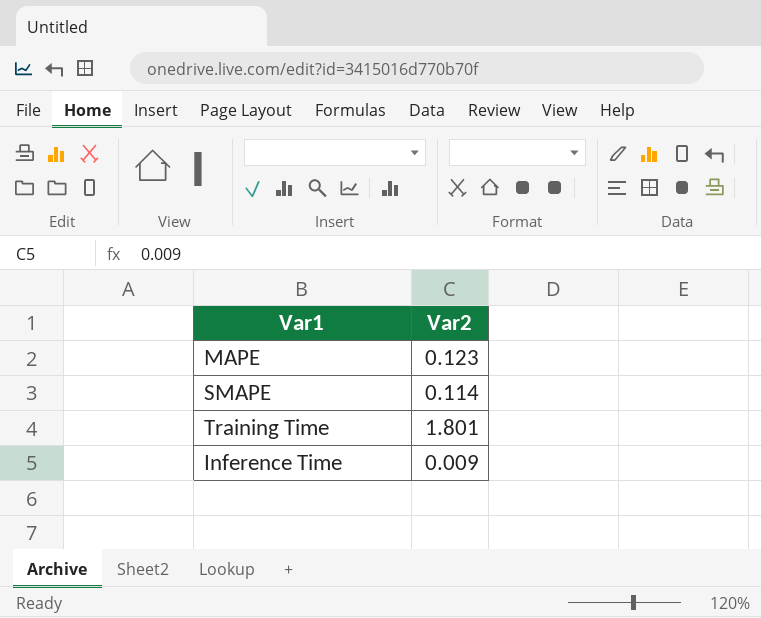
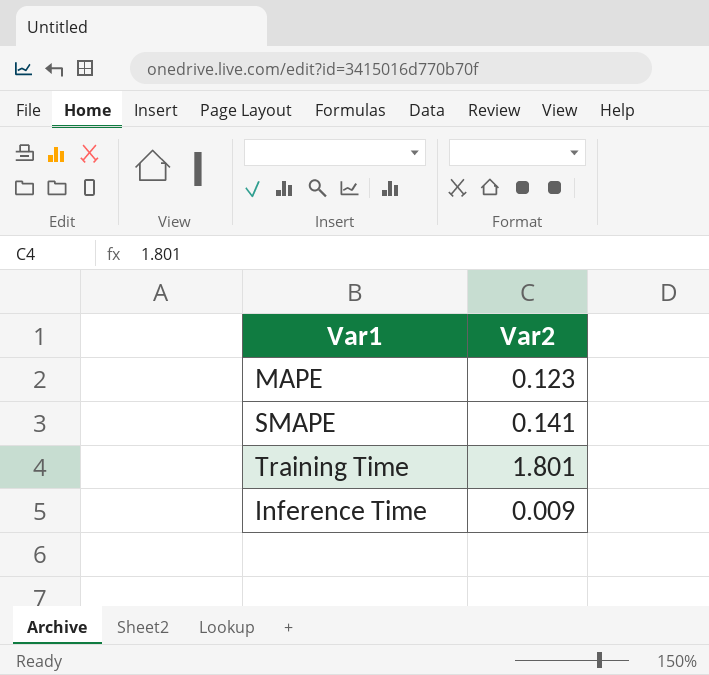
SMAPE | Var2: 0.114 -> 0.141

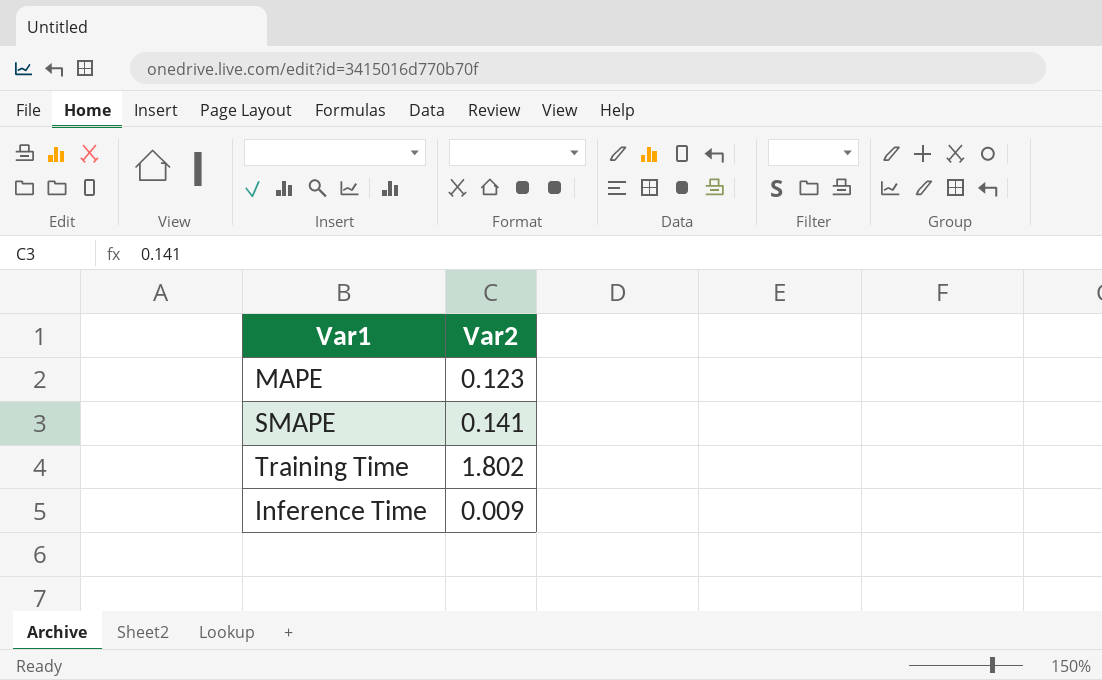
Training Time | Var2: 1.801 -> 1.802

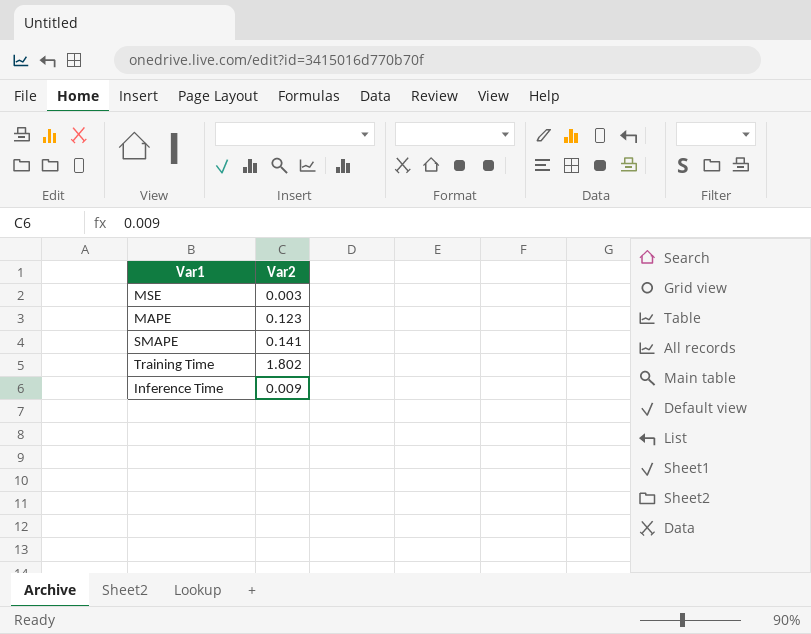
row MSE: none -> 0.003

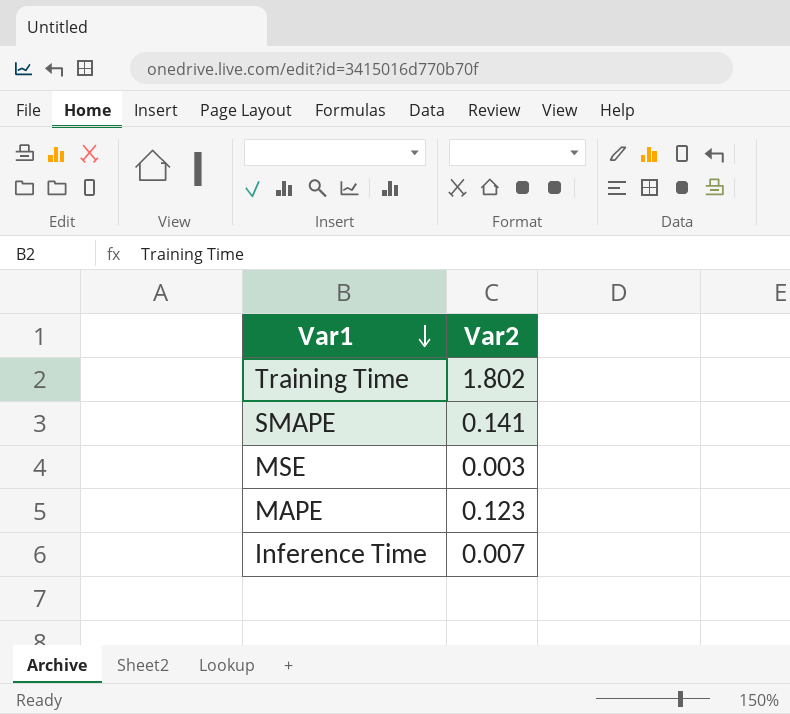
row order: none -> Var1 descending
Inference Time | Var2: 0.009 -> 0.007

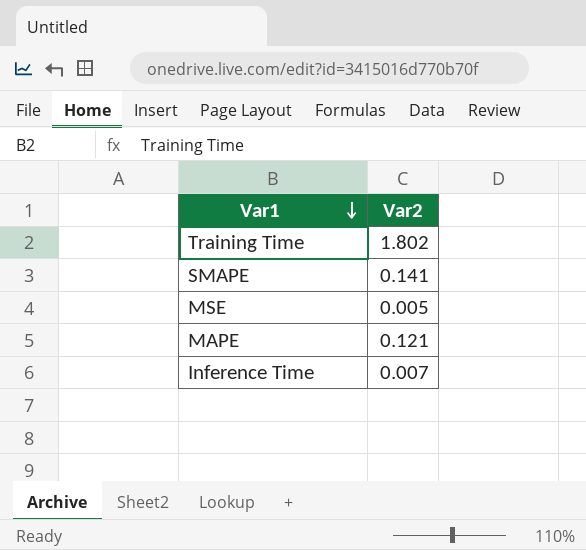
MSE | Var2: 0.003 -> 0.005
MAPE | Var2: 0.123 -> 0.121

